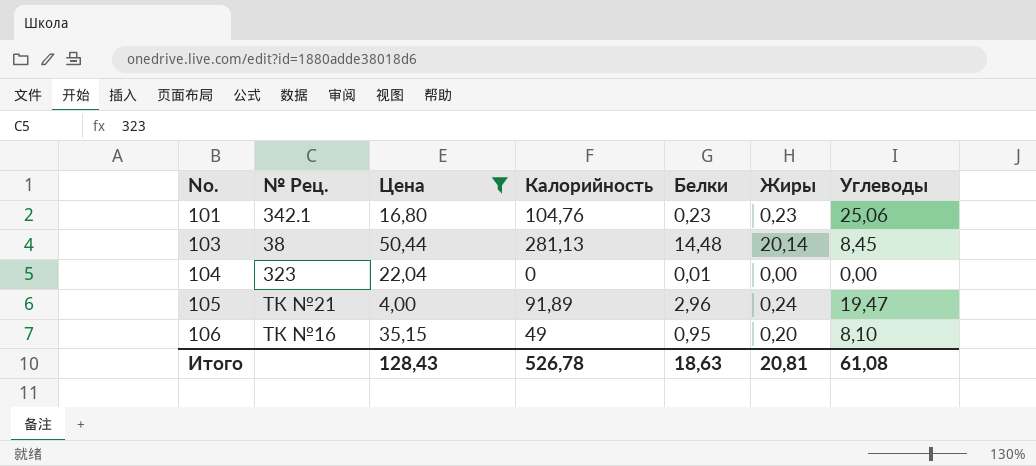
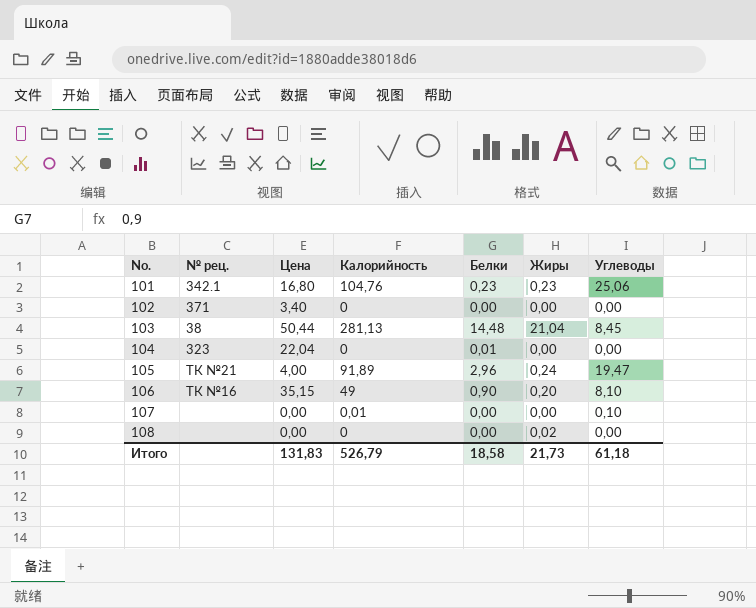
filter: Цена >= 4,00 -> none
column name: № Рец. -> № рец.
103 | Жиры: 20,14 -> 21,04
106 | Белки: 0,95 -> 0,90
Итого | Цена: 128,43 -> 131,83
Итого | Калорийность: 526,78 -> 526,79
Итого | Белки: 18,63 -> 18,58
Итого | Жиры: 20,81 -> 21,73
Итого | Углеводы: 61,08 -> 61,18

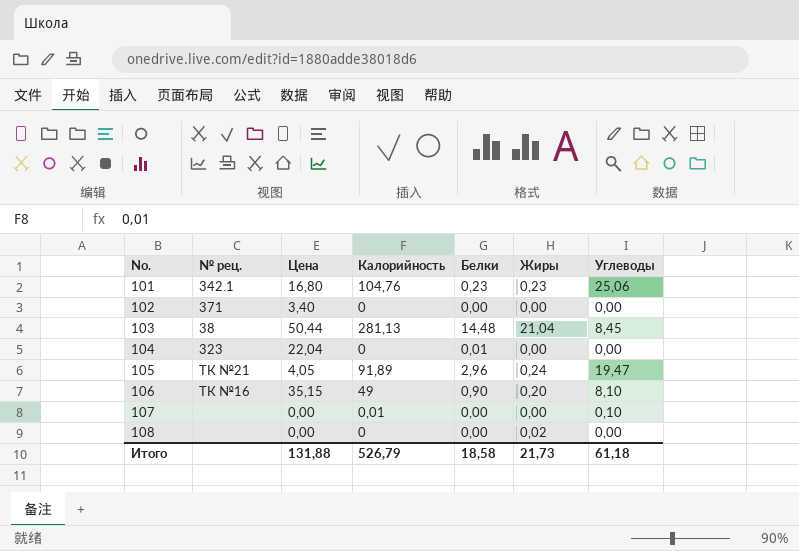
105 | Цена: 4,00 -> 4,05
Итого | Цена: 131,83 -> 131,88

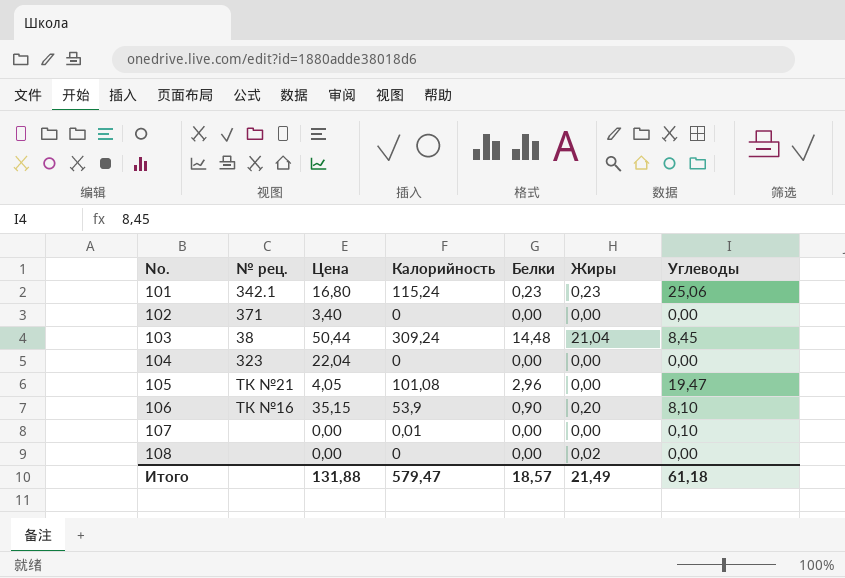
101 | Калорийность: 104,76 -> 115,24
103 | Калорийность: 281,13 -> 309,24
104 | Белки: 0,01 -> 0,00
105 | Калорийность: 91,89 -> 101,08
105 | Жиры: 0,24 -> 0,00
106 | Калорийность: 49 -> 53,9
Итого | Калорийность: 526,79 -> 579,47
Итого | Белки: 18,58 -> 18,57
Итого | Жиры: 21,73 -> 21,49

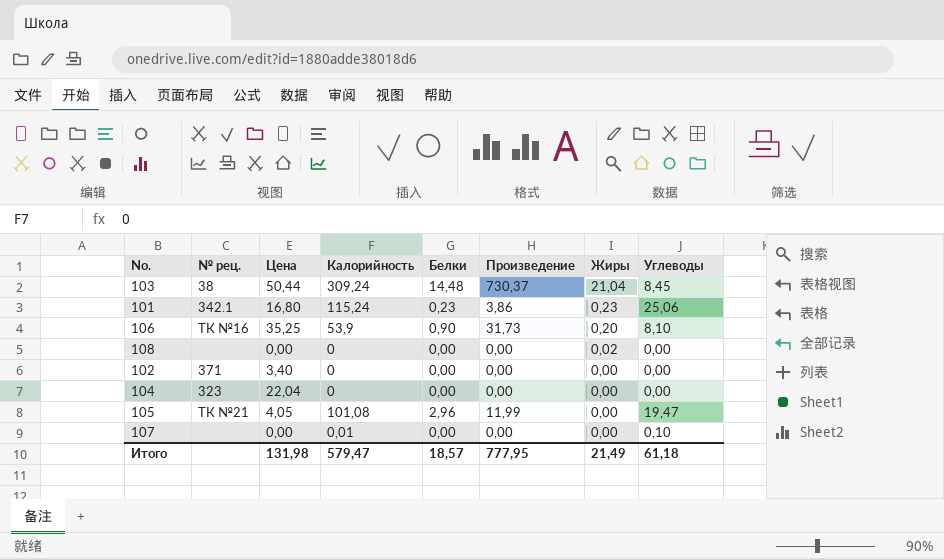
row order: No. ascending -> Жиры descending
column Произведение | formula: none -> [Цена] * [Белки]
106 | Цена: 35,15 -> 35,25
Итого | Цена: 131,88 -> 131,98

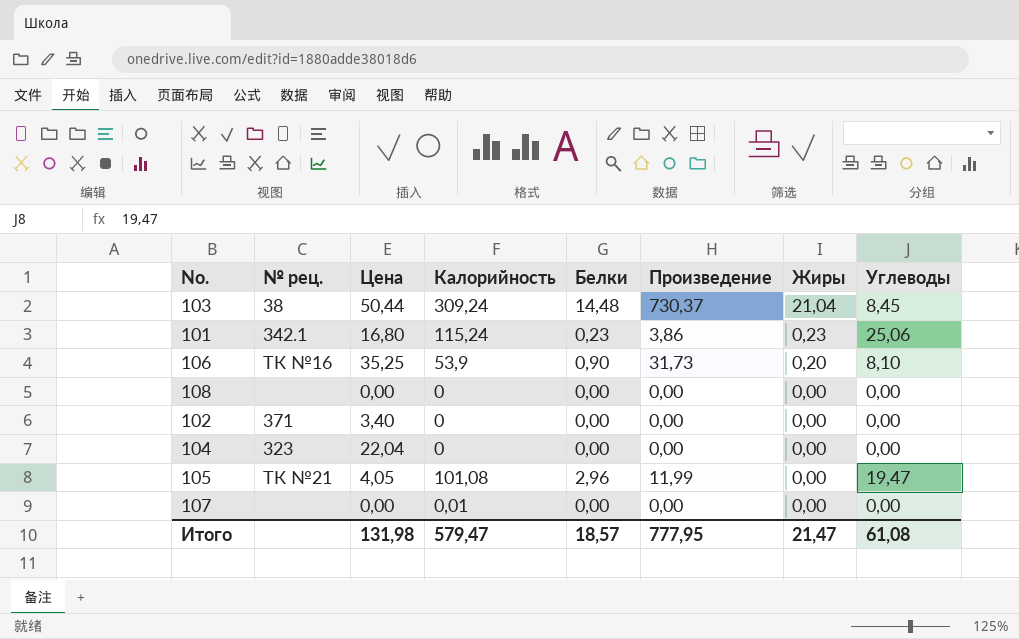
108 | Жиры: 0,02 -> 0,00
107 | Углеводы: 0,10 -> 0,00
Итого | Жиры: 21,49 -> 21,47
Итого | Углеводы: 61,18 -> 61,08

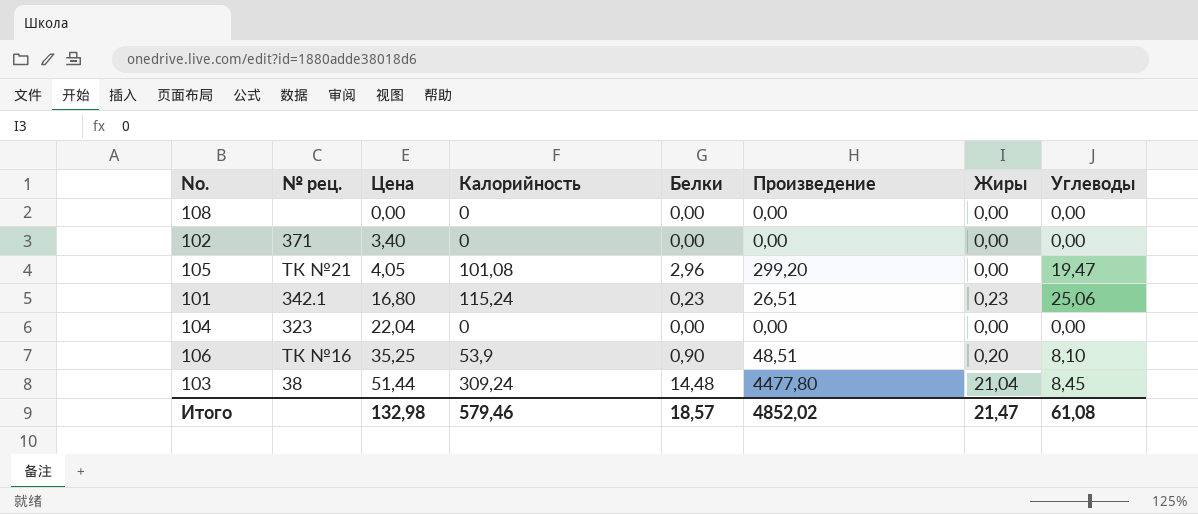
row order: Жиры descending -> Цена ascending
column Произведение | formula: [Цена] * [Белки] -> [Калорийность] * [Белки]
row 107: none | 0,00 | 0,01 | 0,00 | 0,00 | 0,00 | 0,00 -> none
103 | Цена: 50,44 -> 51,44
Итого | Цена: 131,98 -> 132,98
Итого | Калорийность: 579,47 -> 579,46
Итого | Произведение: 777,95 -> 4852,02

